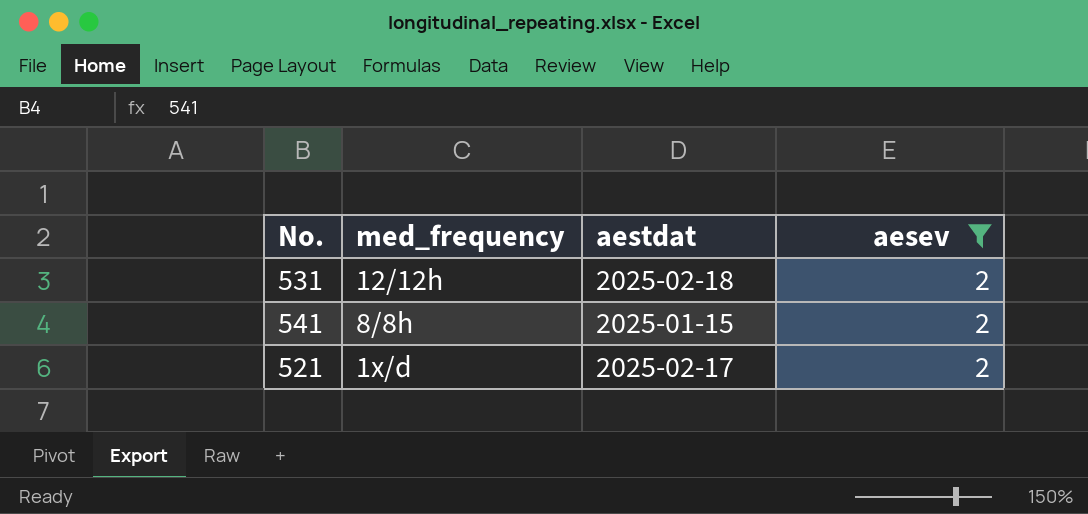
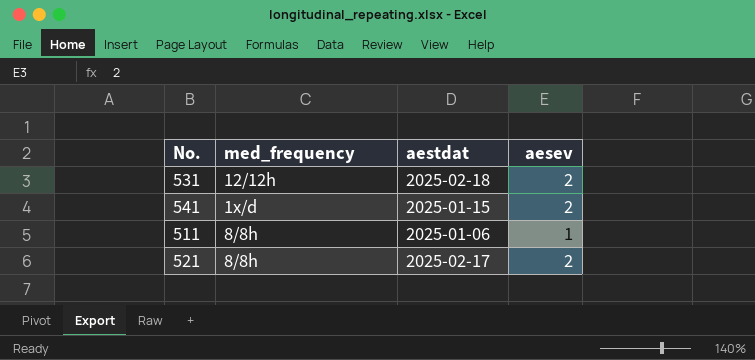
filter: aesev = 2 -> none
541 | med_frequency: 8/8h -> 1x/d
521 | med_frequency: 1x/d -> 8/8h

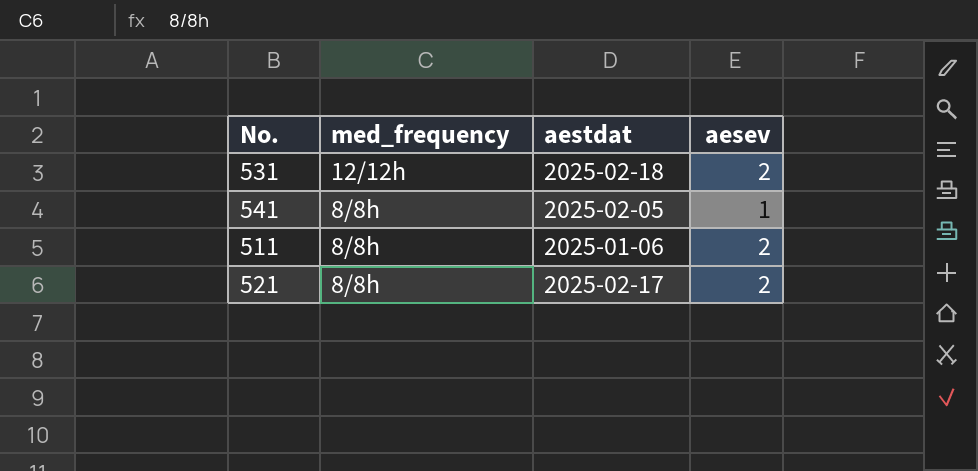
541 | med_frequency: 1x/d -> 8/8h
541 | aestdat: 2025-01-15 -> 2025-02-05
541 | aesev: 2 -> 1
511 | aesev: 1 -> 2

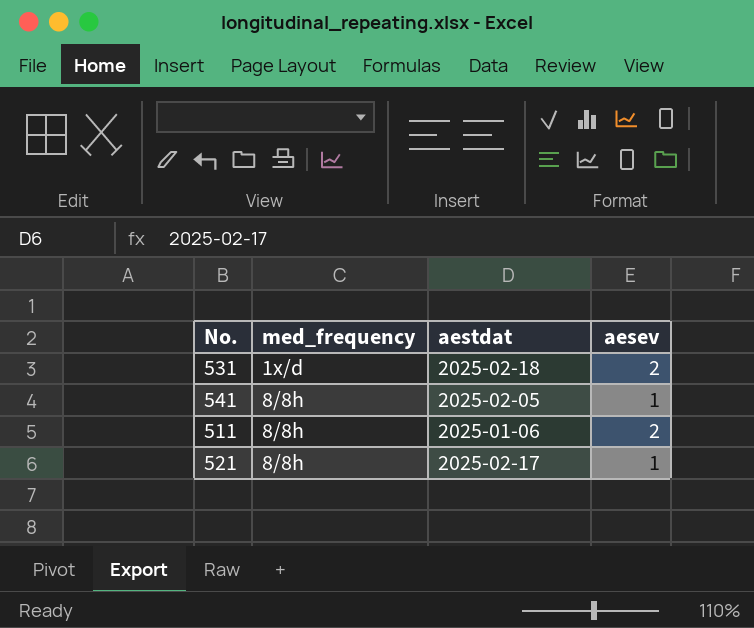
531 | med_frequency: 12/12h -> 1x/d
521 | aesev: 2 -> 1

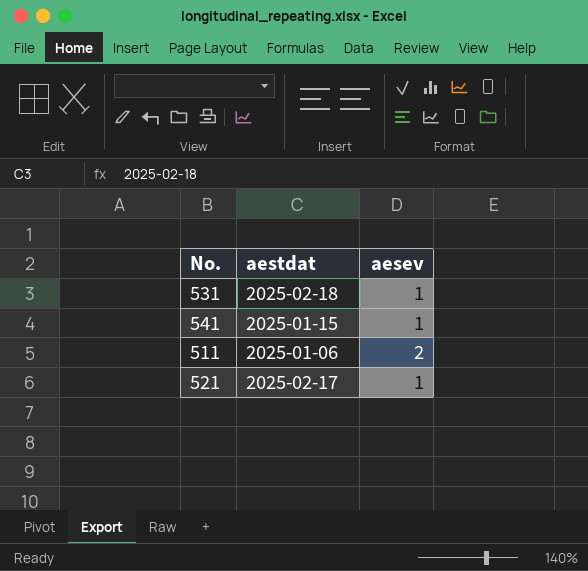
column med_frequency | position: 2 -> none
531 | aesev: 2 -> 1
541 | aestdat: 2025-02-05 -> 2025-01-15

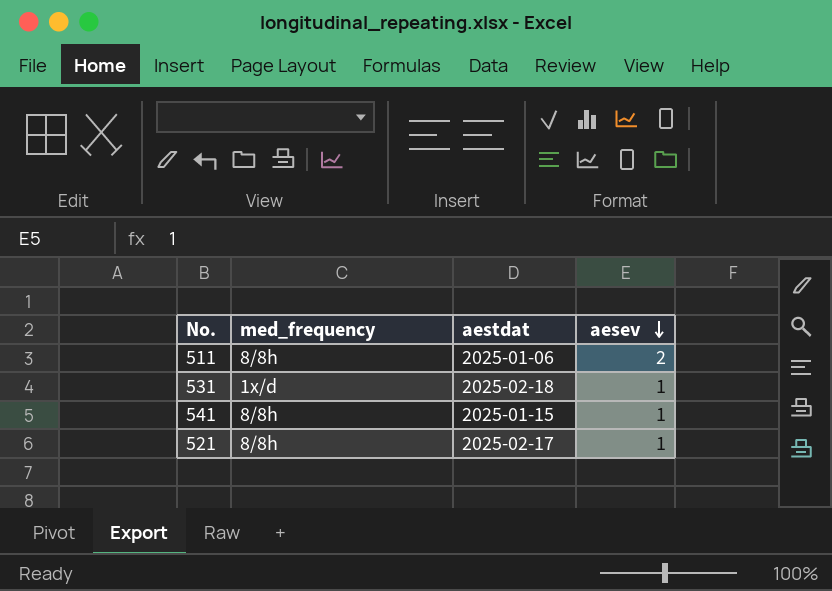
row order: none -> aesev descending
column med_frequency | position: none -> 2

